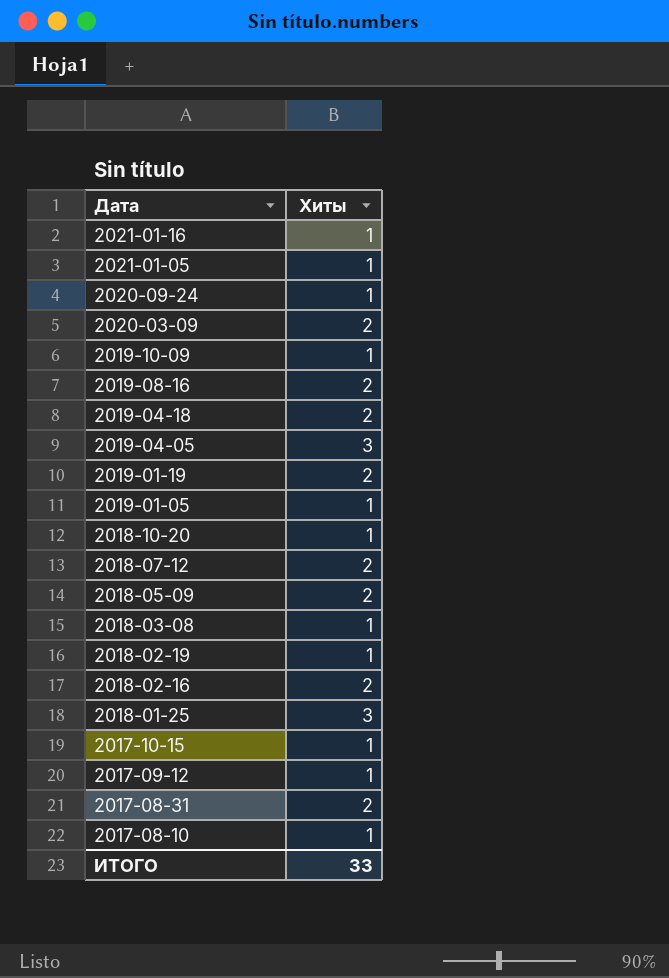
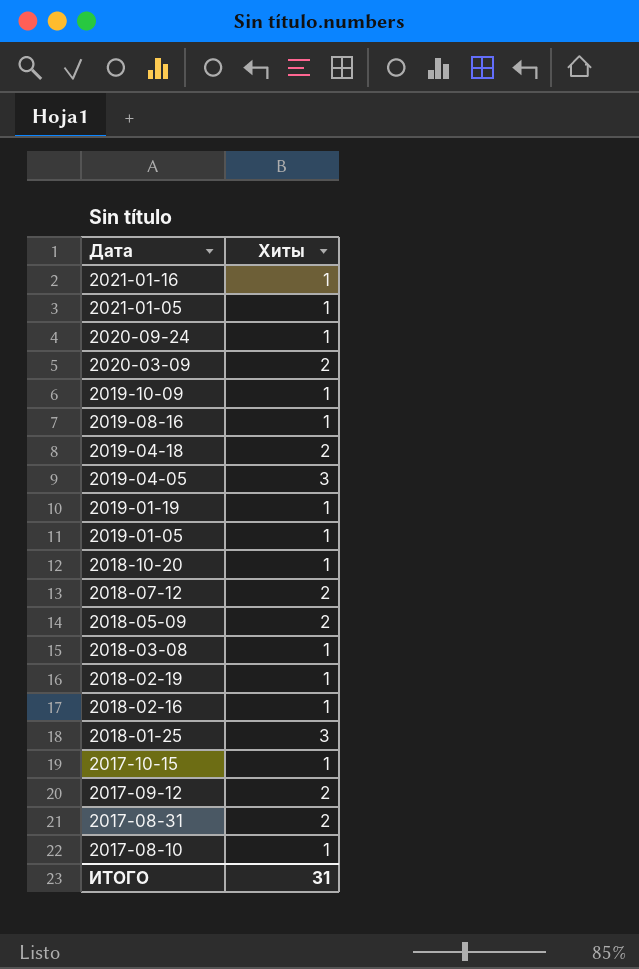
2019-08-16 | Хиты: 2 -> 1
2019-01-19 | Хиты: 2 -> 1
2018-02-16 | Хиты: 2 -> 1
2017-09-12 | Хиты: 1 -> 2
ИТОГО | Хиты: 33 -> 31

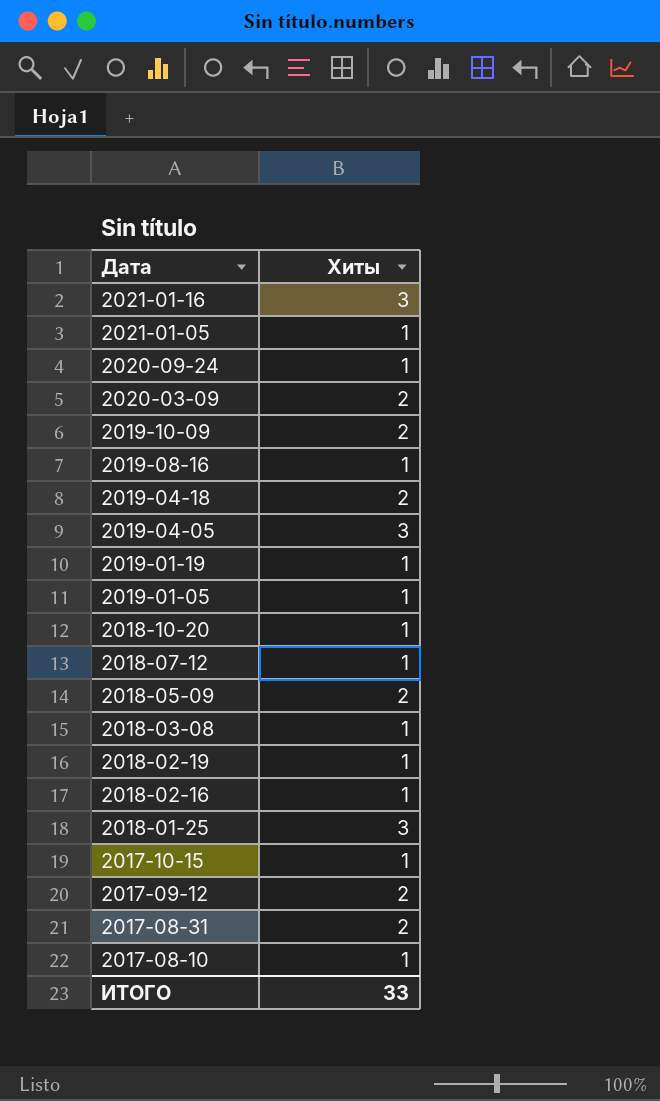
2021-01-16 | Хиты: 1 -> 3
2019-10-09 | Хиты: 1 -> 2
2018-07-12 | Хиты: 2 -> 1
ИТОГО | Хиты: 31 -> 33

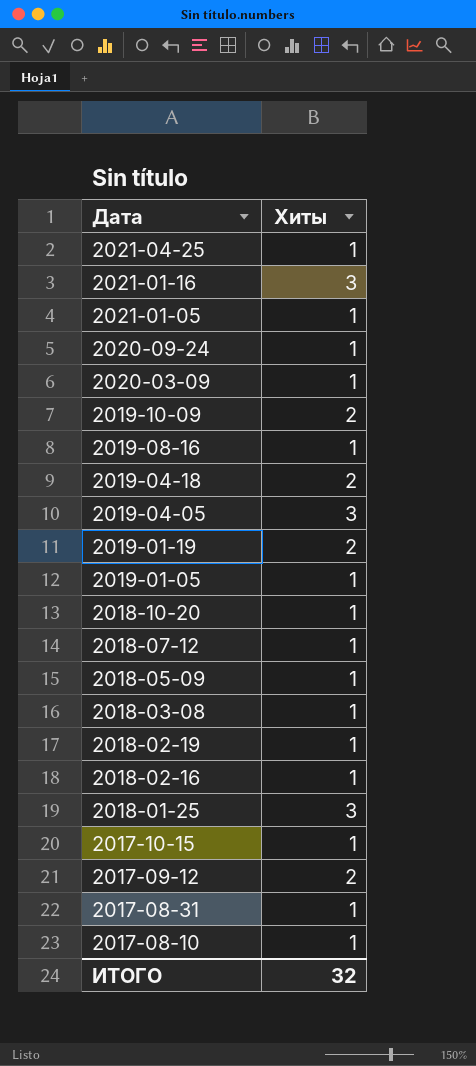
row 2021-04-25: none -> 1
2020-03-09 | Хиты: 2 -> 1
2019-01-19 | Хиты: 1 -> 2
2018-05-09 | Хиты: 2 -> 1
2017-08-31 | Хиты: 2 -> 1
ИТОГО | Хиты: 33 -> 32

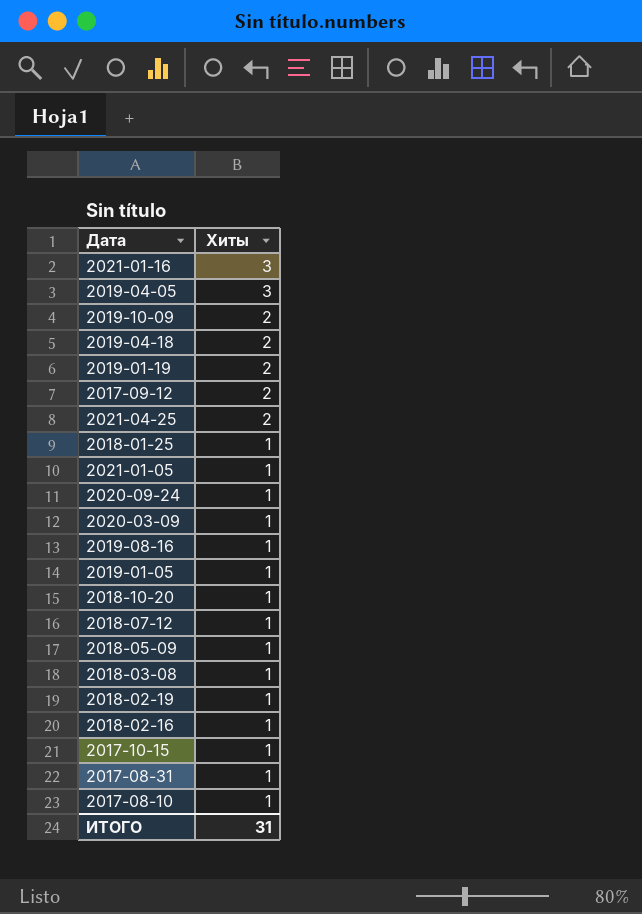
row order: Дата descending -> Хиты descending
2021-04-25 | Хиты: 1 -> 2
2018-01-25 | Хиты: 3 -> 1
ИТОГО | Хиты: 32 -> 31

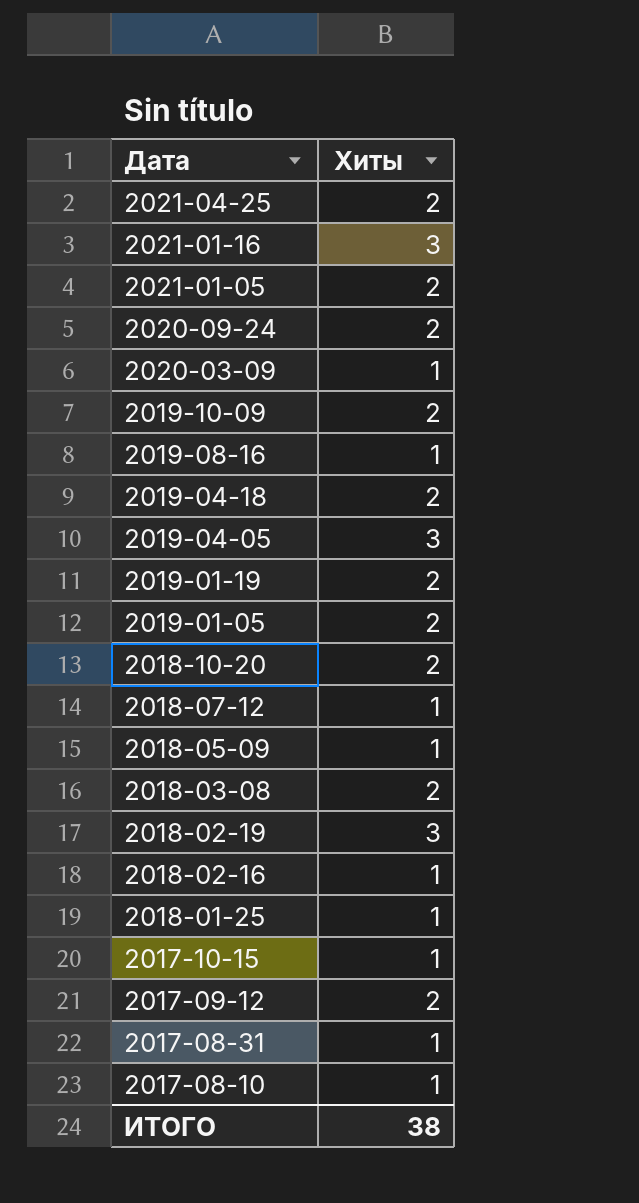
row order: Хиты descending -> Дата descending
2021-01-05 | Хиты: 1 -> 2
2020-09-24 | Хиты: 1 -> 2
2019-01-05 | Хиты: 1 -> 2
2018-10-20 | Хиты: 1 -> 2
2018-03-08 | Хиты: 1 -> 2
2018-02-19 | Хиты: 1 -> 3
ИТОГО | Хиты: 31 -> 38

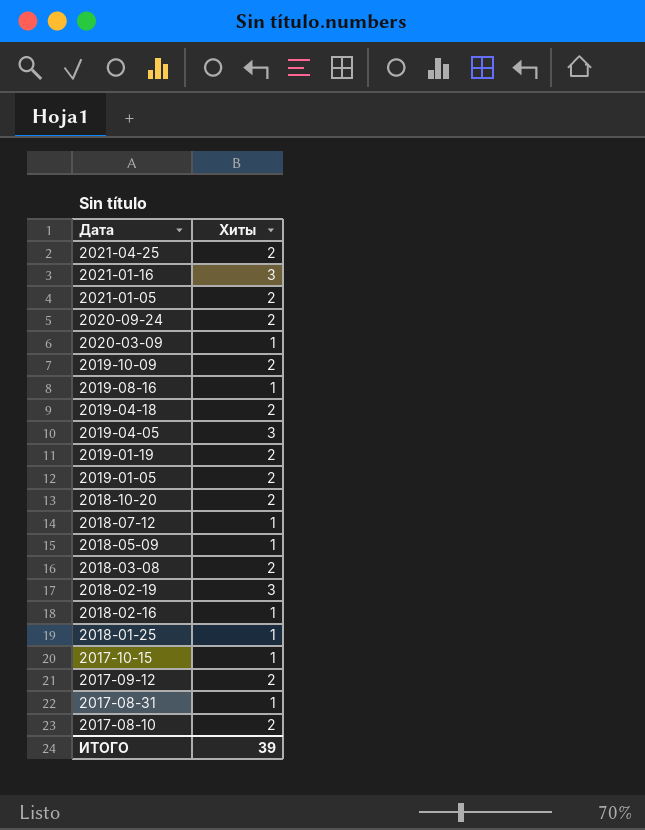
2017-08-10 | Хиты: 1 -> 2
ИТОГО | Хиты: 38 -> 39

